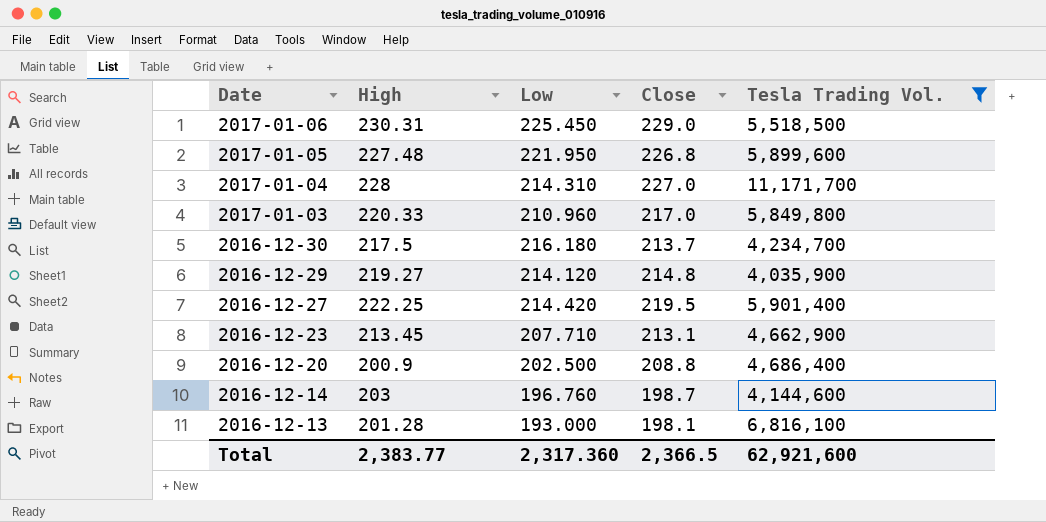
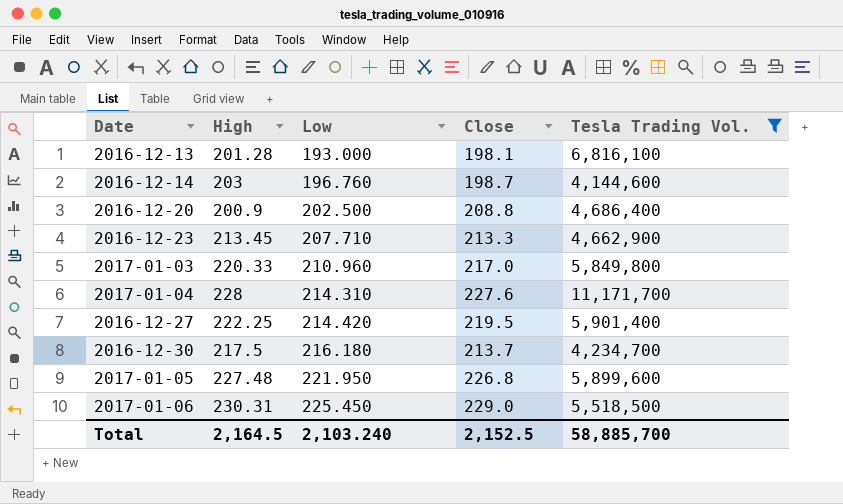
row order: Date descending -> Low ascending
row 2016-12-29: 219.27 | 214.120 | 214.8 | 4,035,900 -> none
2016-12-23 | Close: 213.1 -> 213.3
2017-01-04 | Close: 227.0 -> 227.6
Total | High: 2,383.77 -> 2,164.5
Total | Low: 2,317.360 -> 2,103.240
Total | Close: 2,366.5 -> 2,152.5
Total | Tesla Trading Vol.: 62,921,600 -> 58,885,700

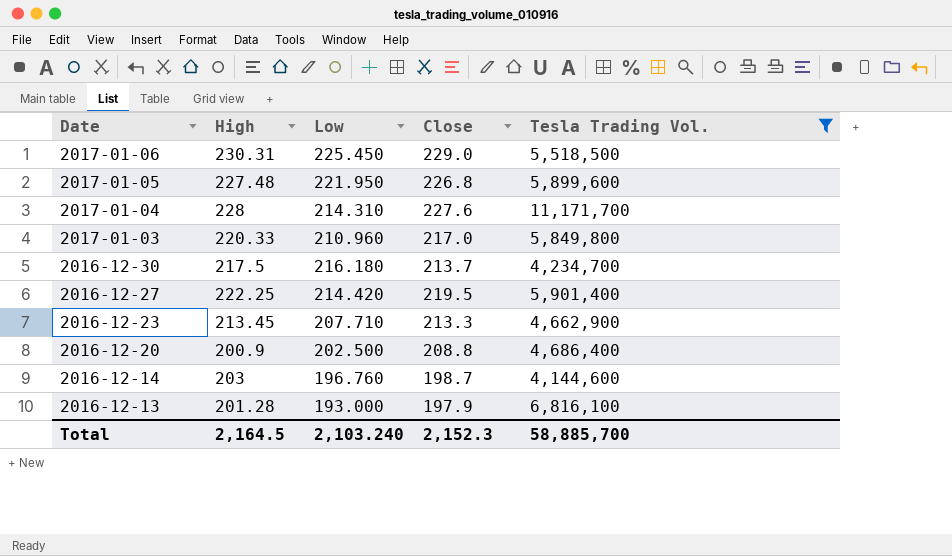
row order: Low ascending -> Date descending
2016-12-13 | Close: 198.1 -> 197.9
Total | Close: 2,152.5 -> 2,152.3

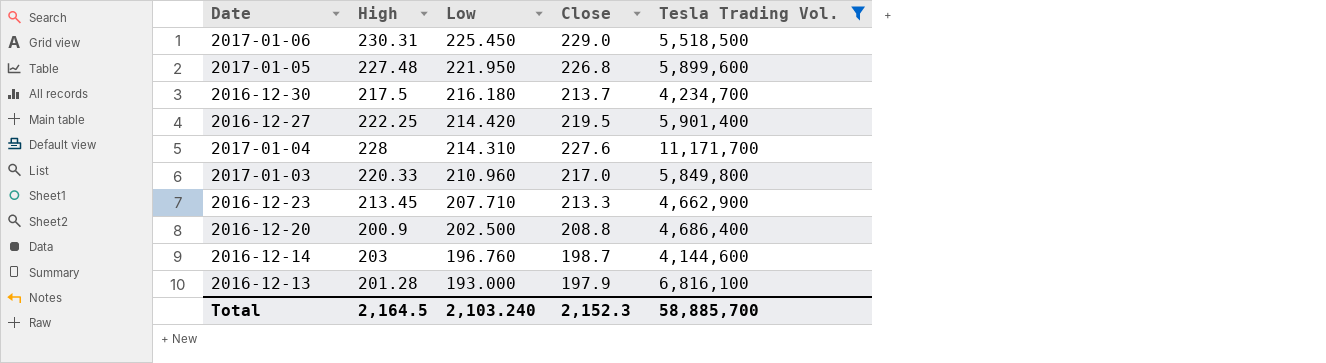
row order: Date descending -> Low descending

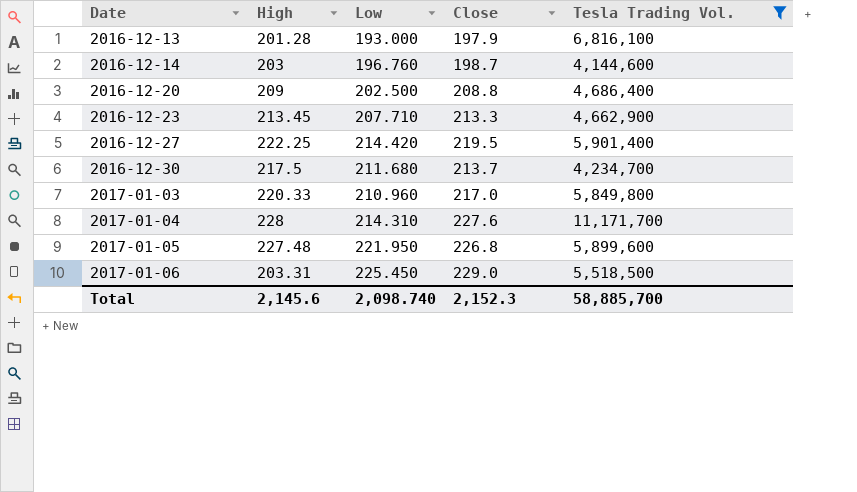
row order: Low descending -> Date ascending
2016-12-20 | High: 200.9 -> 209
2016-12-30 | Low: 216.180 -> 211.680
2017-01-06 | High: 230.31 -> 203.31
Total | High: 2,164.5 -> 2,145.6
Total | Low: 2,103.240 -> 2,098.740

